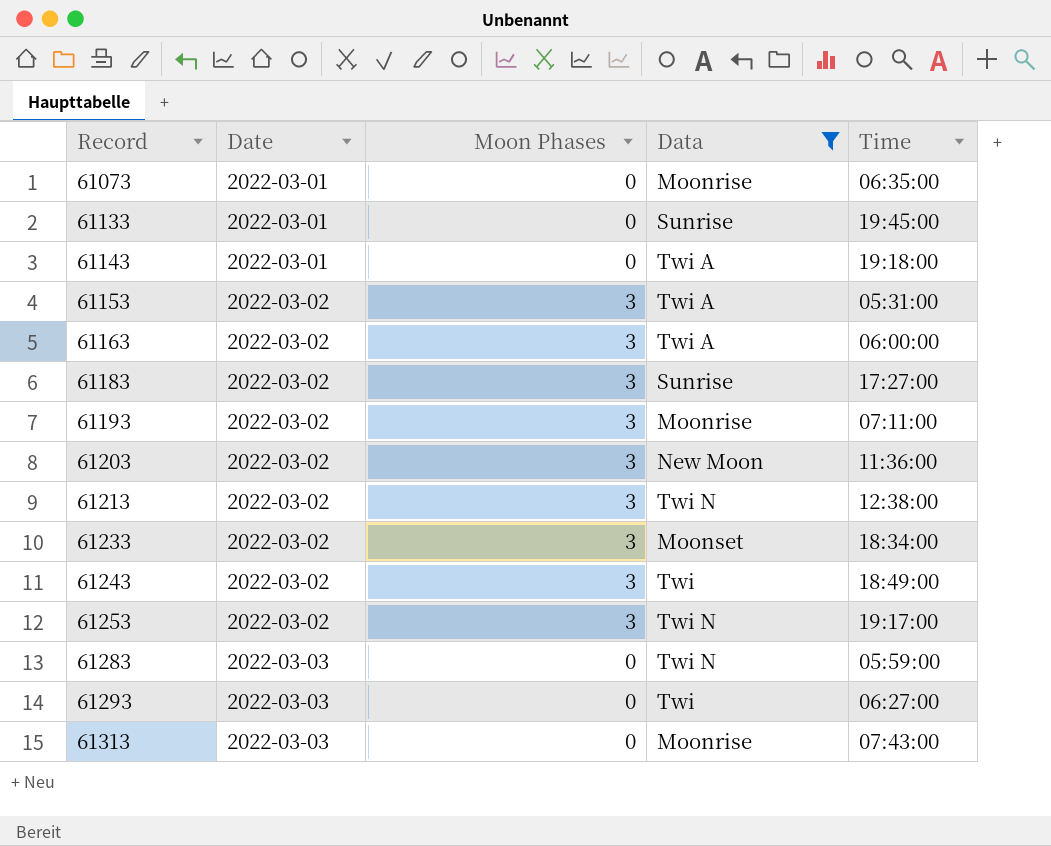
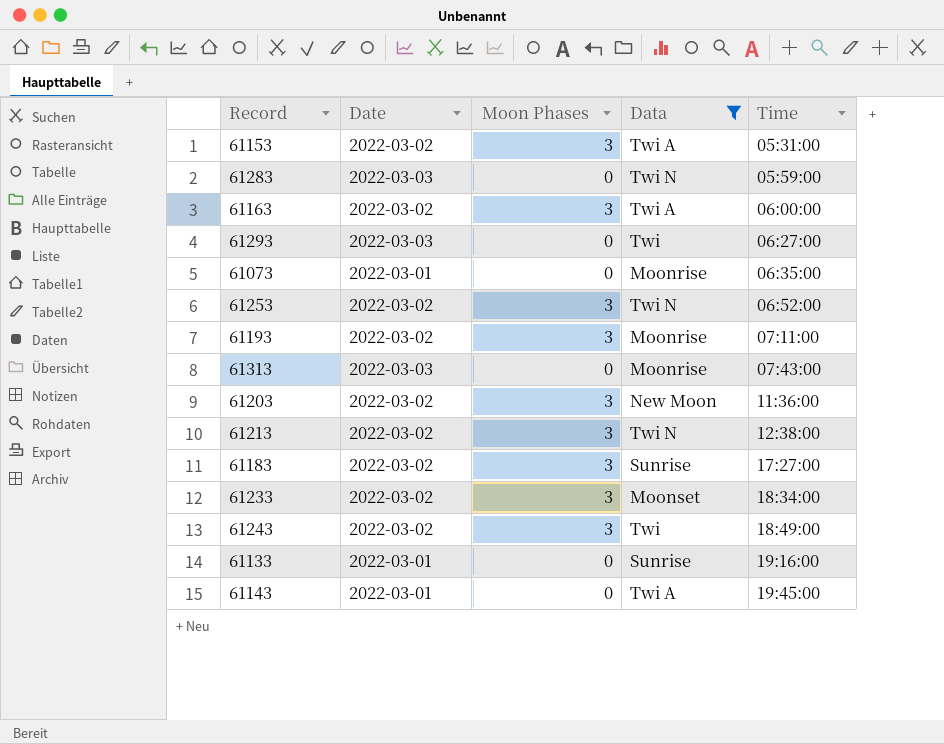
row order: Record ascending -> Time ascending
61253 | Time: 19:17:00 -> 06:52:00
61133 | Time: 19:45:00 -> 19:16:00
61143 | Time: 19:18:00 -> 19:45:00

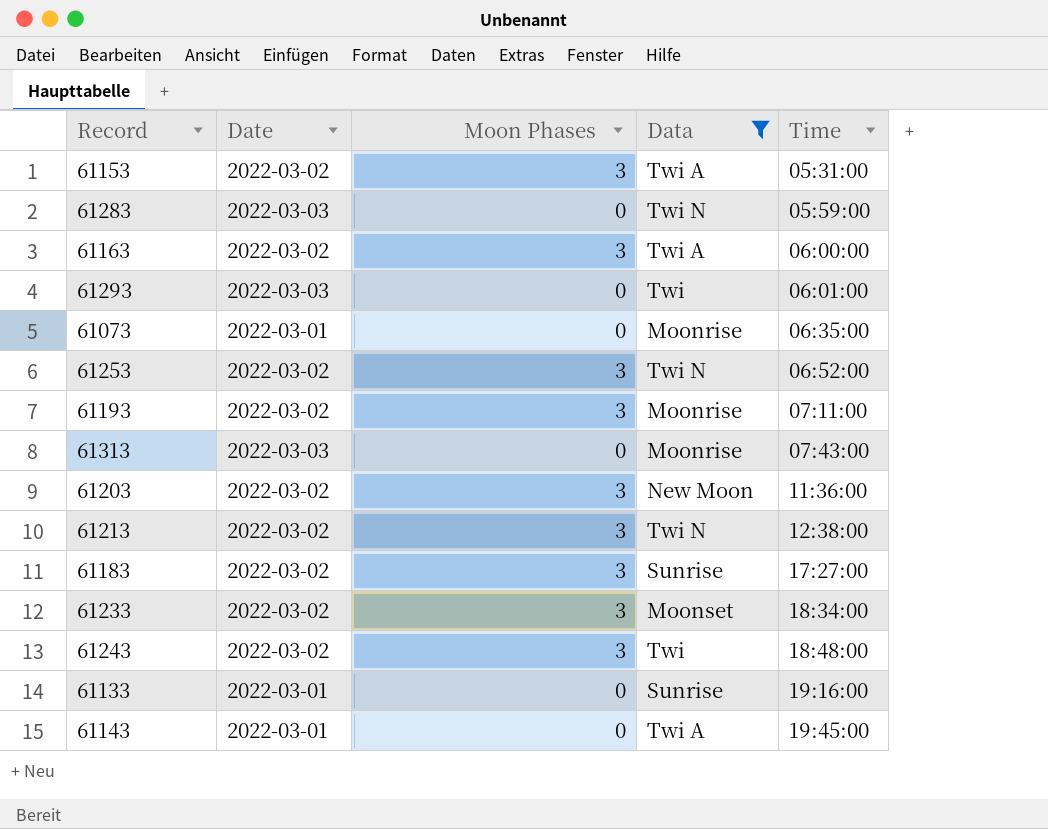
61293 | Time: 06:27:00 -> 06:01:00
61243 | Time: 18:49:00 -> 18:48:00

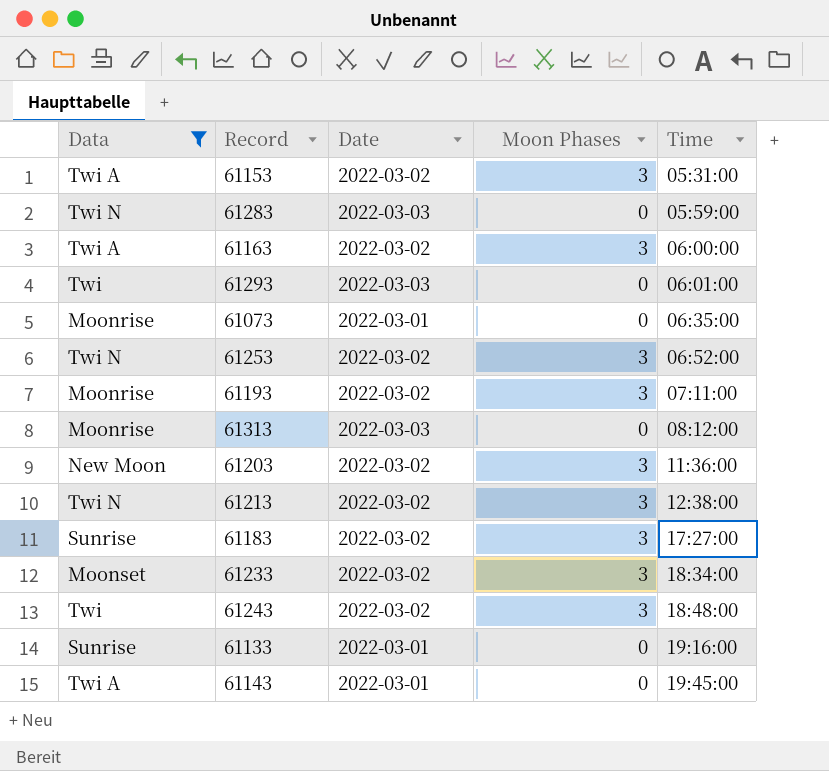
column Data | position: 4 -> 1
61313 | Time: 07:43:00 -> 08:12:00

